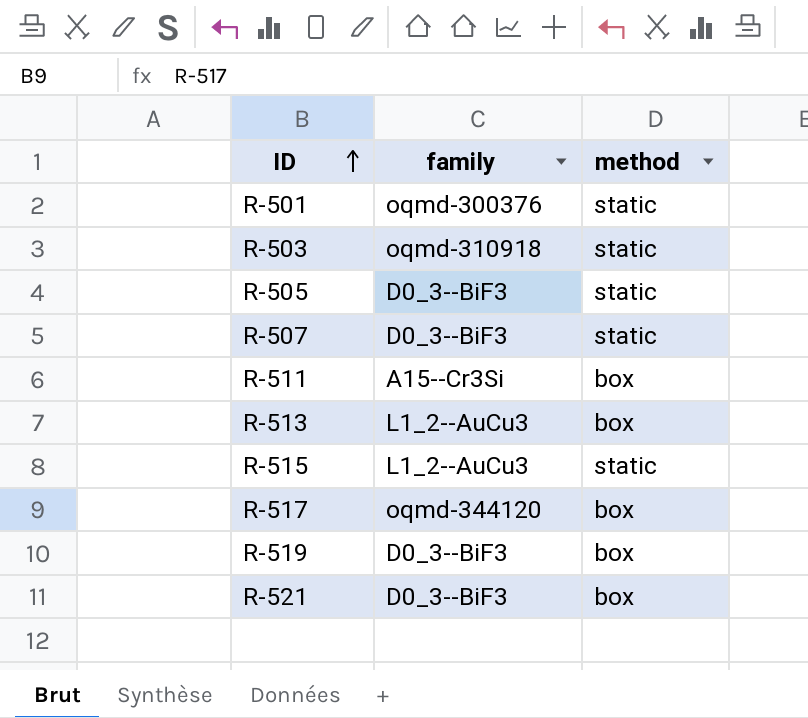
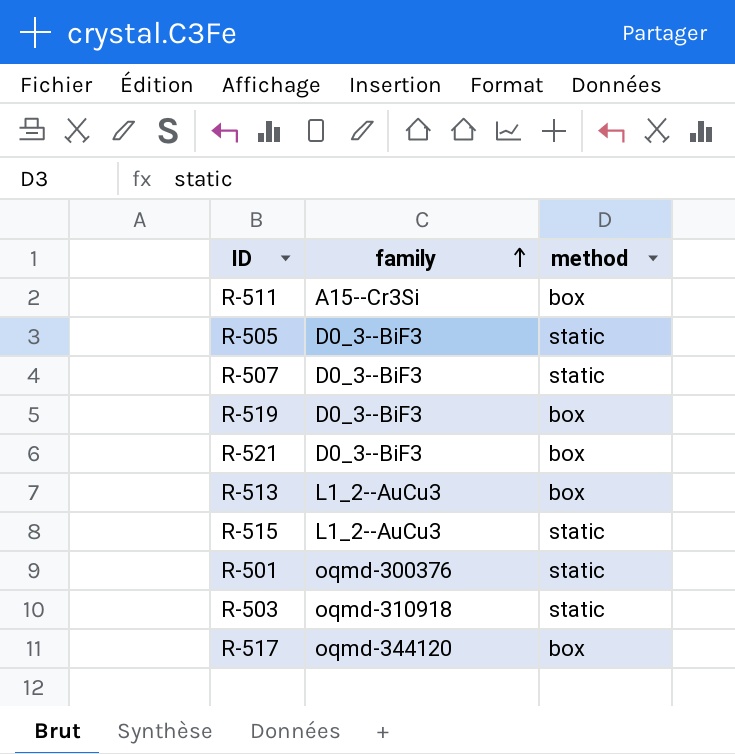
row order: ID ascending -> family ascending

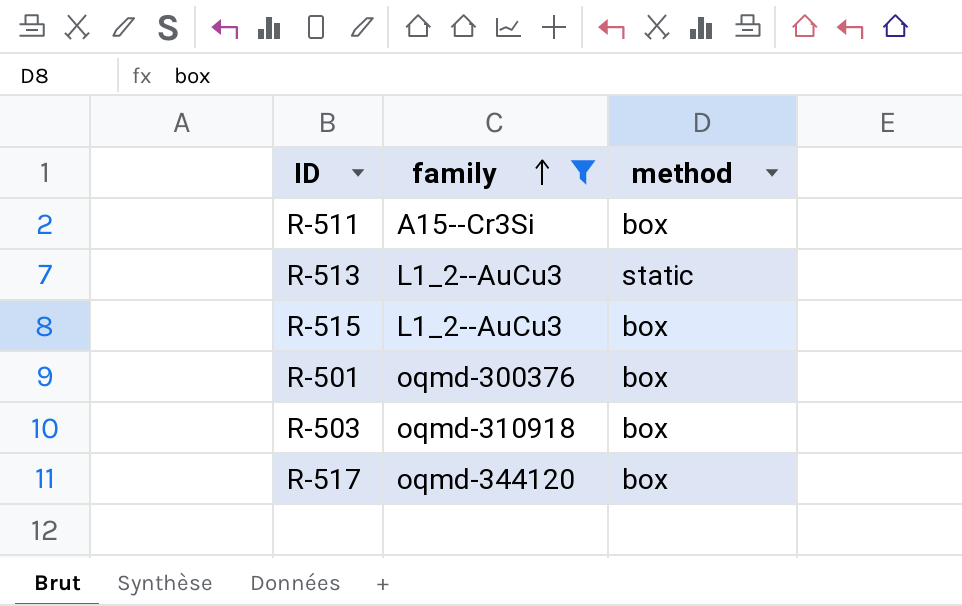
filter: none -> family != D0_3--BiF3
R-513 | method: box -> static
R-515 | method: static -> box
R-501 | method: static -> box
R-503 | method: static -> box

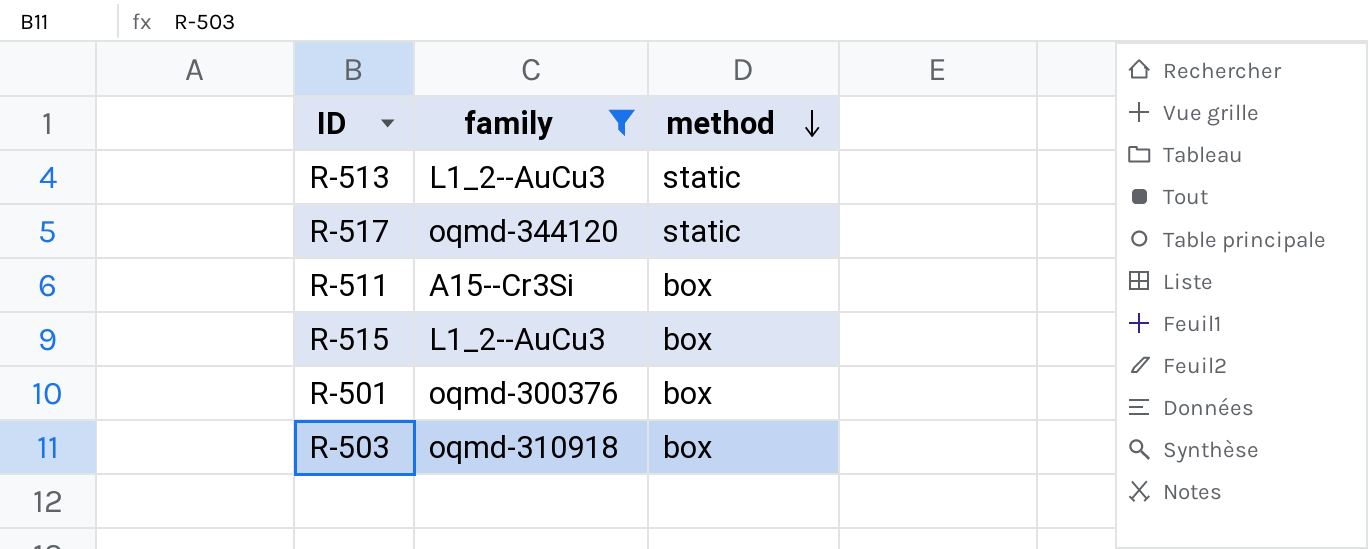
row order: family ascending -> method descending
R-517 | method: box -> static

